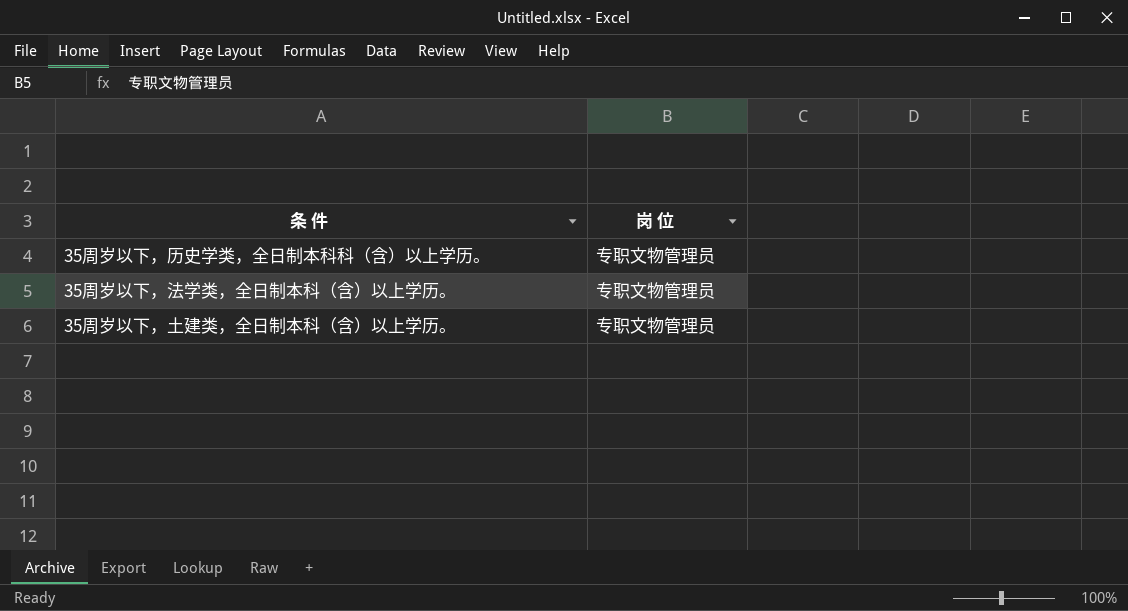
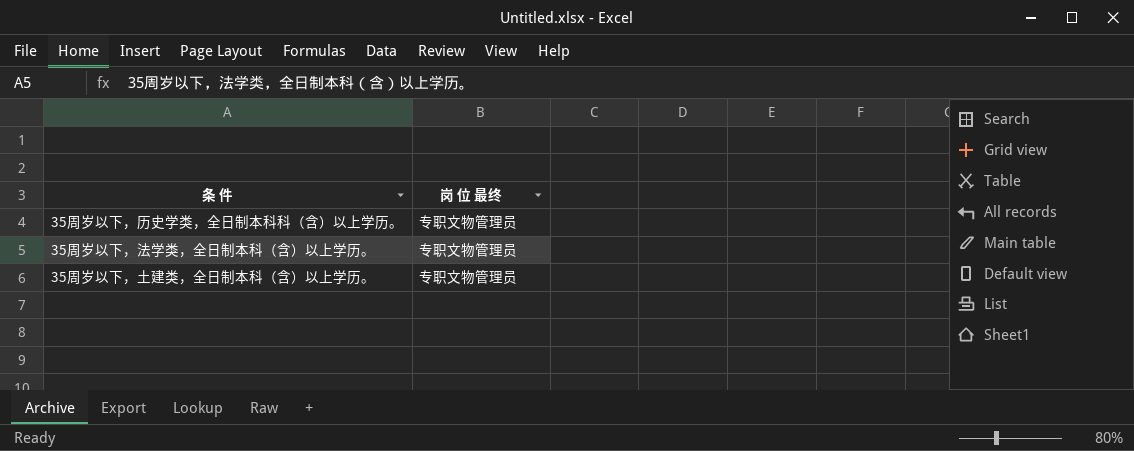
column name: 岗 位 -> 岗 位 最终

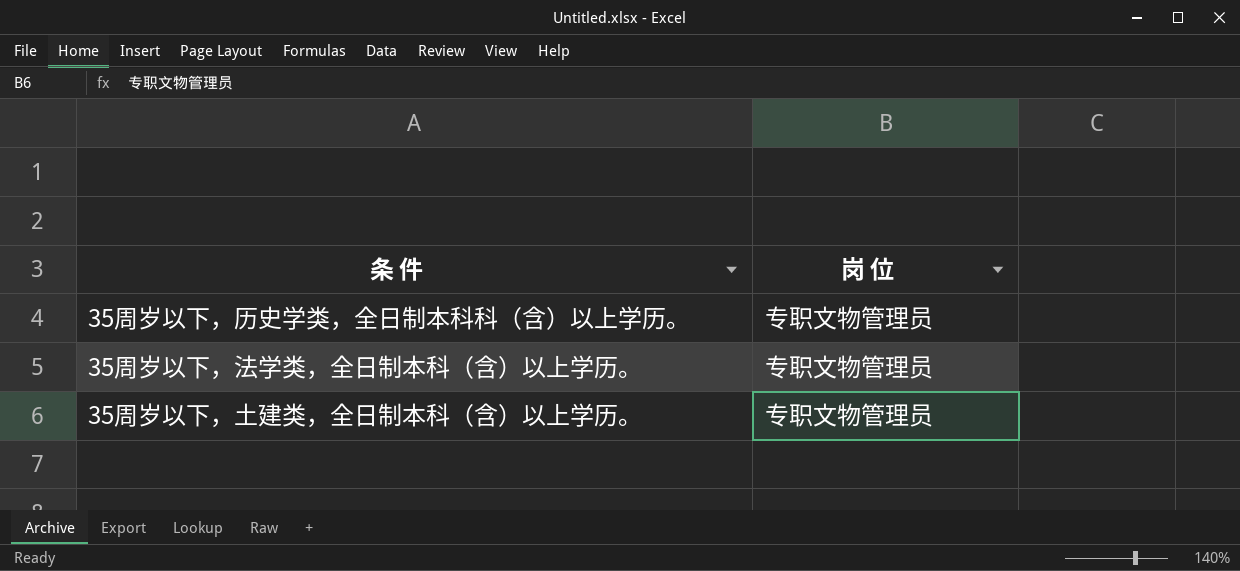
column name: 岗 位 最终 -> 岗 位

